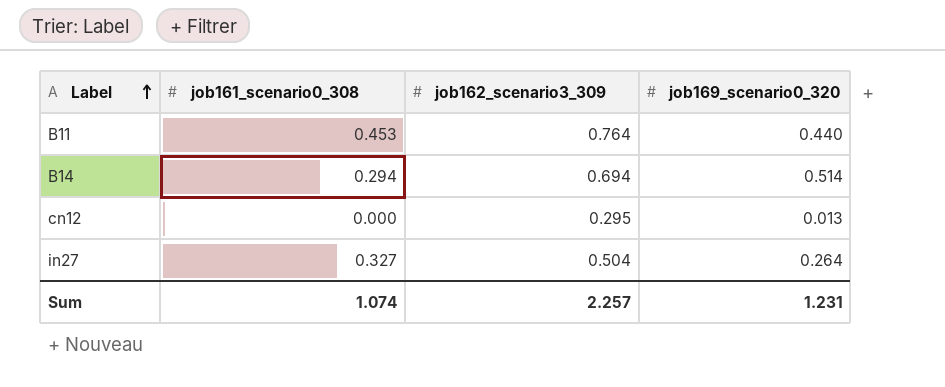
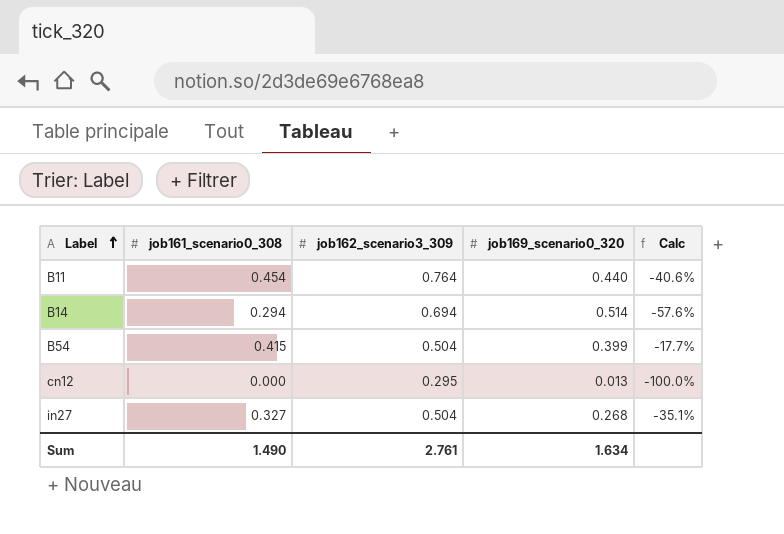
column Calc | formula: none -> ([job161_scenario0_308] - [job162_scenario3_309]) / [job162_scenario3_309]
B11 | job161_scenario0_308: 0.453 -> 0.454
row B54: none -> 0.415 | 0.504 | 0.399 | -17.7%
in27 | job169_scenario0_320: 0.264 -> 0.268
Sum | job161_scenario0_308: 1.074 -> 1.490
Sum | job162_scenario3_309: 2.257 -> 2.761
Sum | job169_scenario0_320: 1.231 -> 1.634

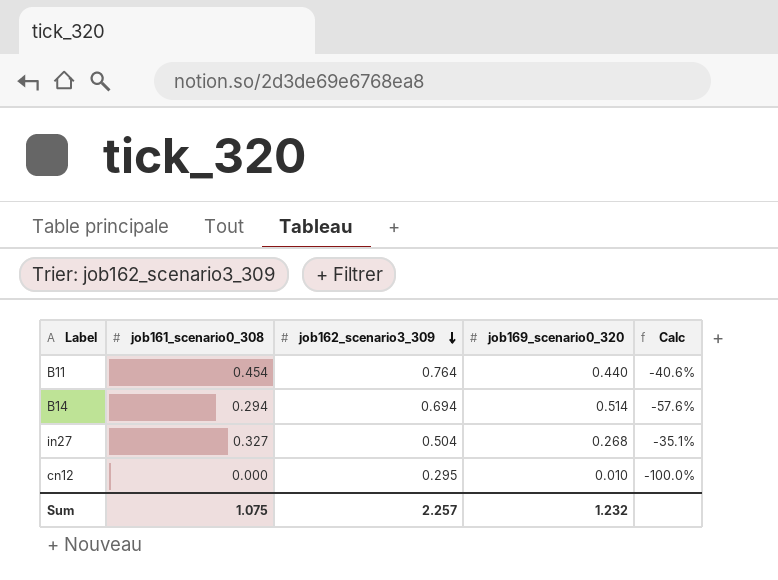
row order: Label ascending -> job162_scenario3_309 descending
row B54: 0.415 | 0.504 | 0.399 | -17.7% -> none
cn12 | job169_scenario0_320: 0.013 -> 0.010
Sum | job161_scenario0_308: 1.490 -> 1.075
Sum | job162_scenario3_309: 2.761 -> 2.257
Sum | job169_scenario0_320: 1.634 -> 1.232

